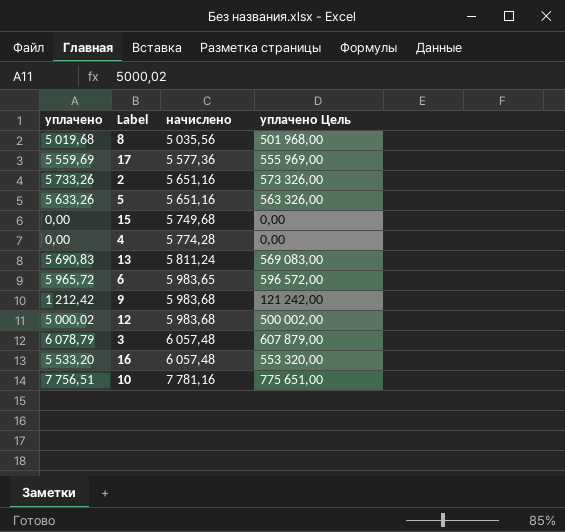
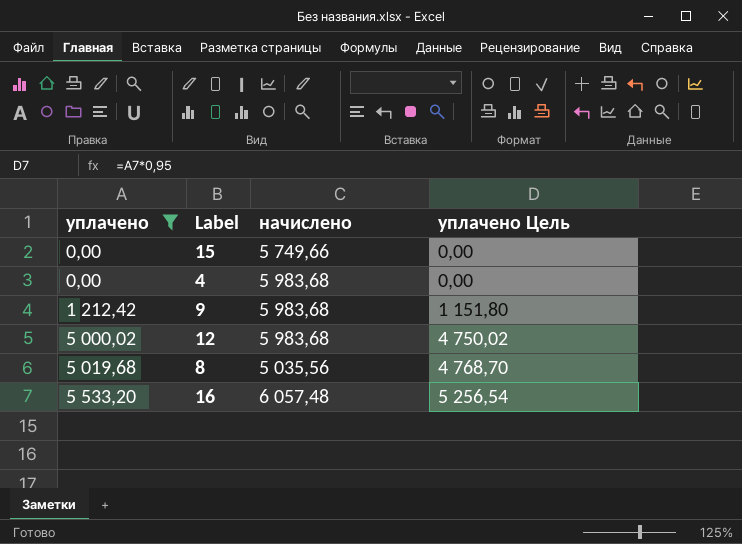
filter: none -> уплачено <= 5 533,20
row order: начислено ascending -> уплачено ascending
column уплачено Цель | formula: [уплачено] * 100 -> [уплачено] * 0,95
15 | начислено: 5 749,68 -> 5 749,66
4 | начислено: 5 774,28 -> 5 983,68

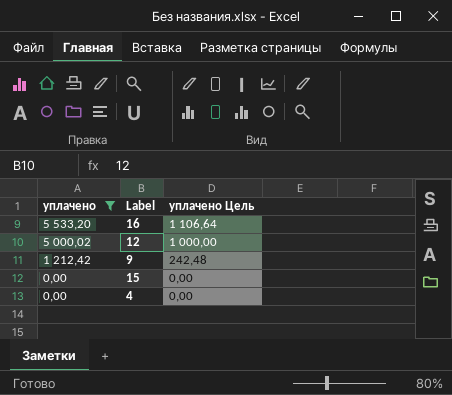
row order: уплачено ascending -> уплачено descending
column начислено | position: 3 -> none
column уплачено Цель | formula: [уплачено] * 0,95 -> [уплачено] * 0,2
row 8: 5 019,68 | 5 035,56 | 4 768,70 -> none

